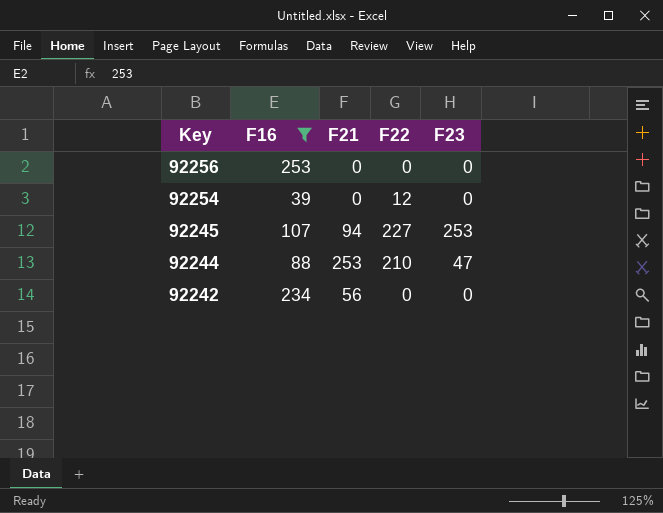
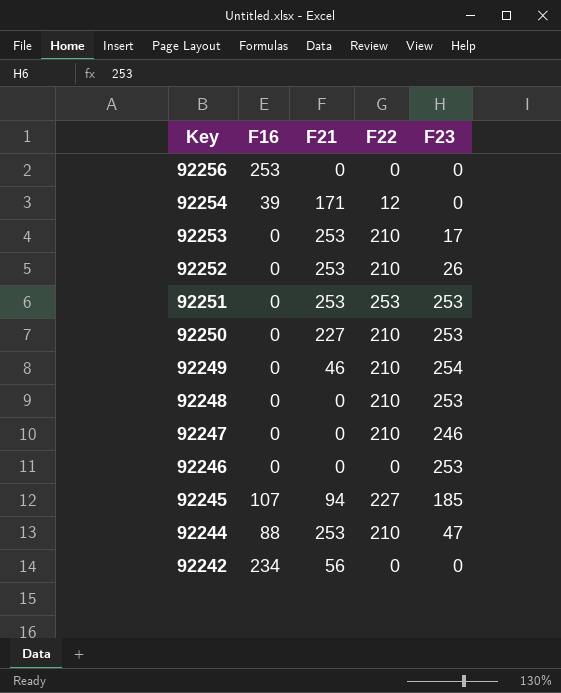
filter: F16 != 0 -> none
92254 | F21: 0 -> 171
92245 | F23: 253 -> 185

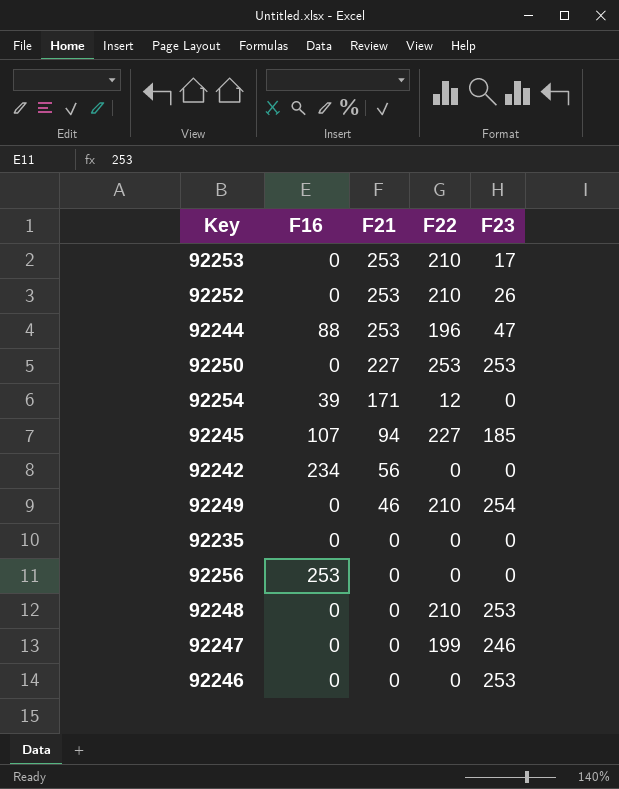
row order: Key descending -> F21 descending
row 92251: 0 | 253 | 253 | 253 -> none
92244 | F22: 210 -> 196
92250 | F22: 210 -> 253
row 92235: none -> 0 | 0 | 0 | 0
92247 | F22: 210 -> 199

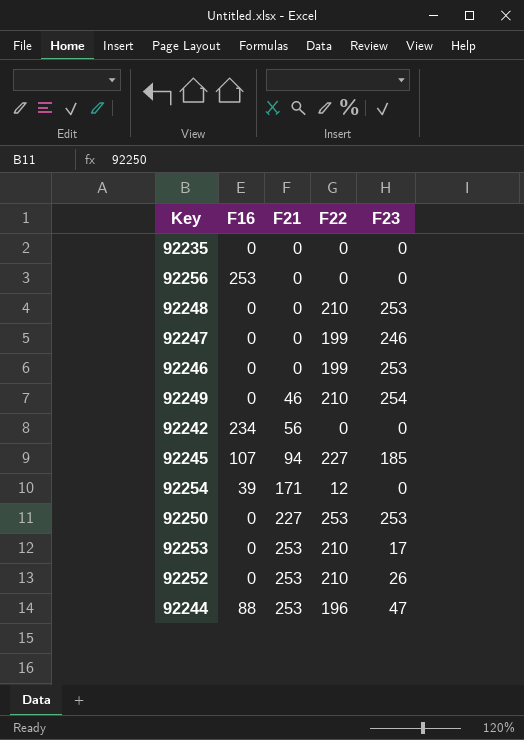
row order: F21 descending -> F21 ascending
92246 | F22: 0 -> 199

